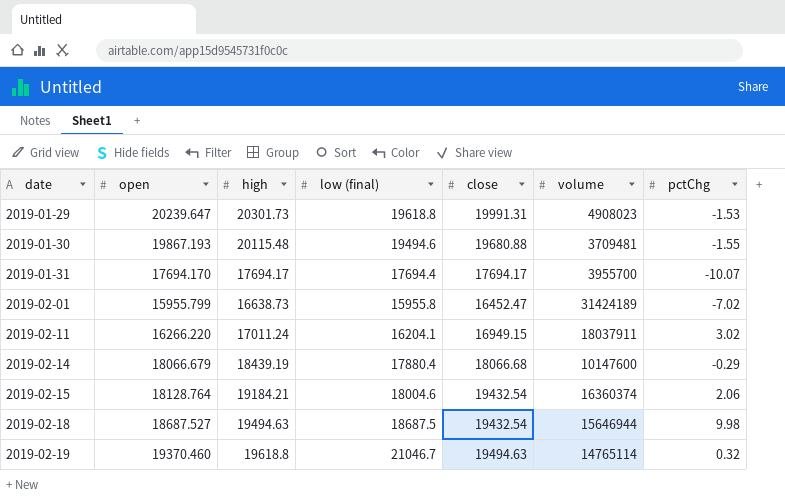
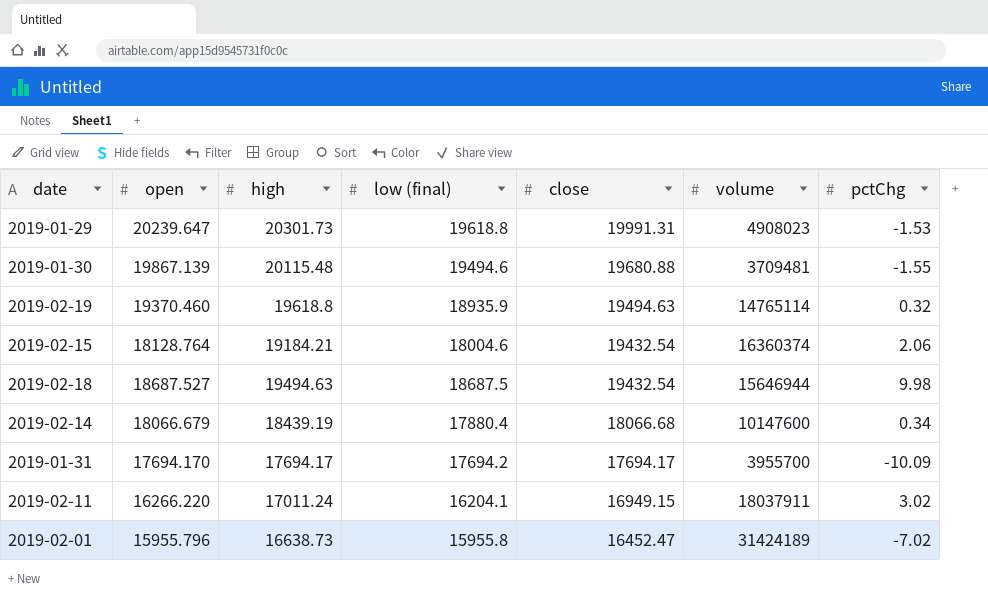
row order: date ascending -> close descending
2019-01-30 | open: 19867.193 -> 19867.139
2019-02-19 | low (final): 21046.7 -> 18935.9
2019-02-14 | pctChg: -0.29 -> 0.34
2019-01-31 | low (final): 17694.4 -> 17694.2
2019-01-31 | pctChg: -10.07 -> -10.09
2019-02-01 | open: 15955.799 -> 15955.796

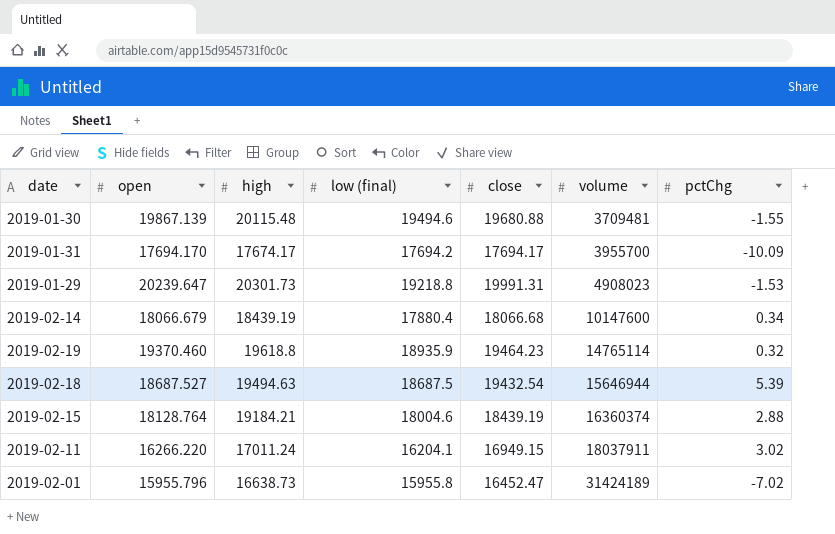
row order: close descending -> volume ascending
2019-01-31 | high: 17694.17 -> 17674.17
2019-01-29 | low (final): 19618.8 -> 19218.8
2019-02-19 | close: 19494.63 -> 19464.23
2019-02-18 | pctChg: 9.98 -> 5.39
2019-02-15 | close: 19432.54 -> 18439.19
2019-02-15 | pctChg: 2.06 -> 2.88

